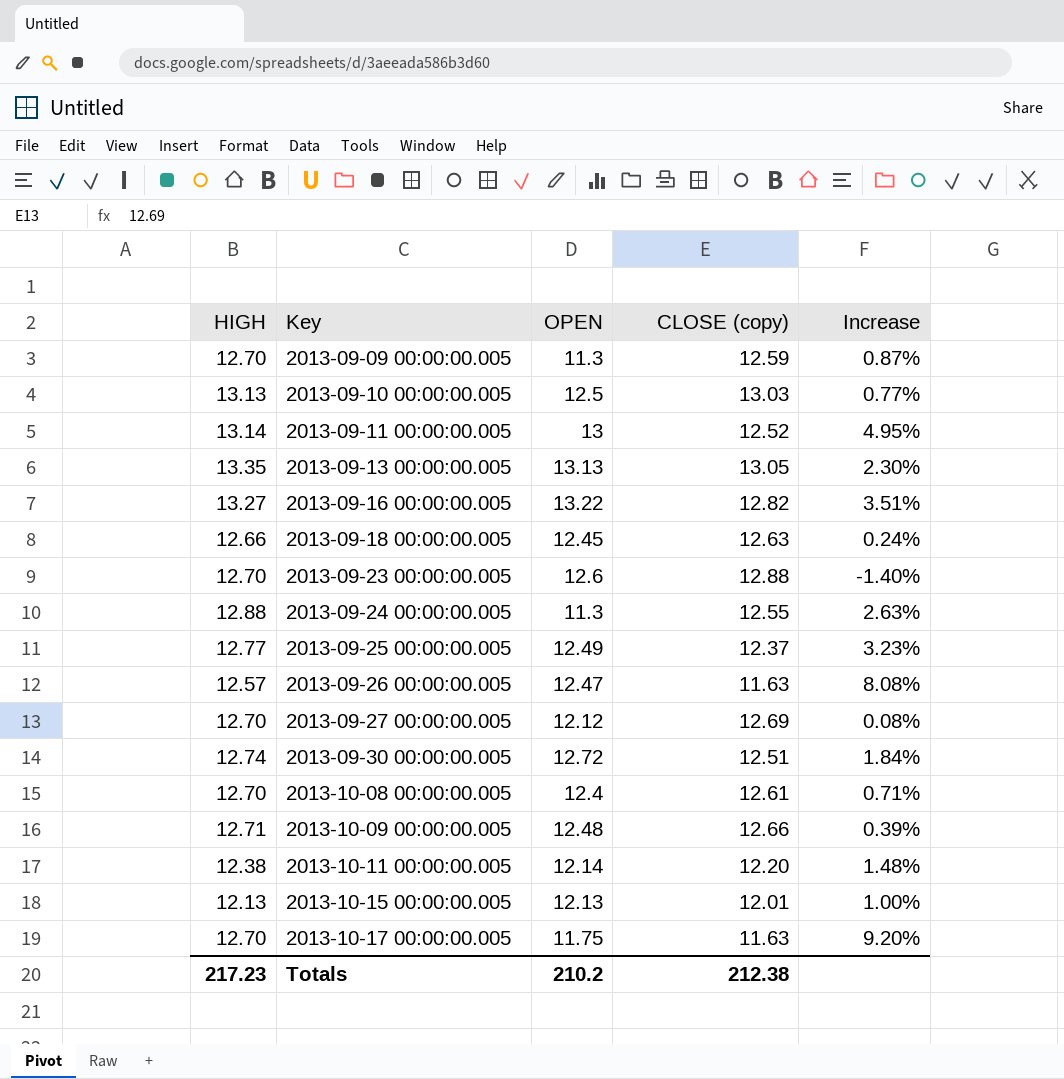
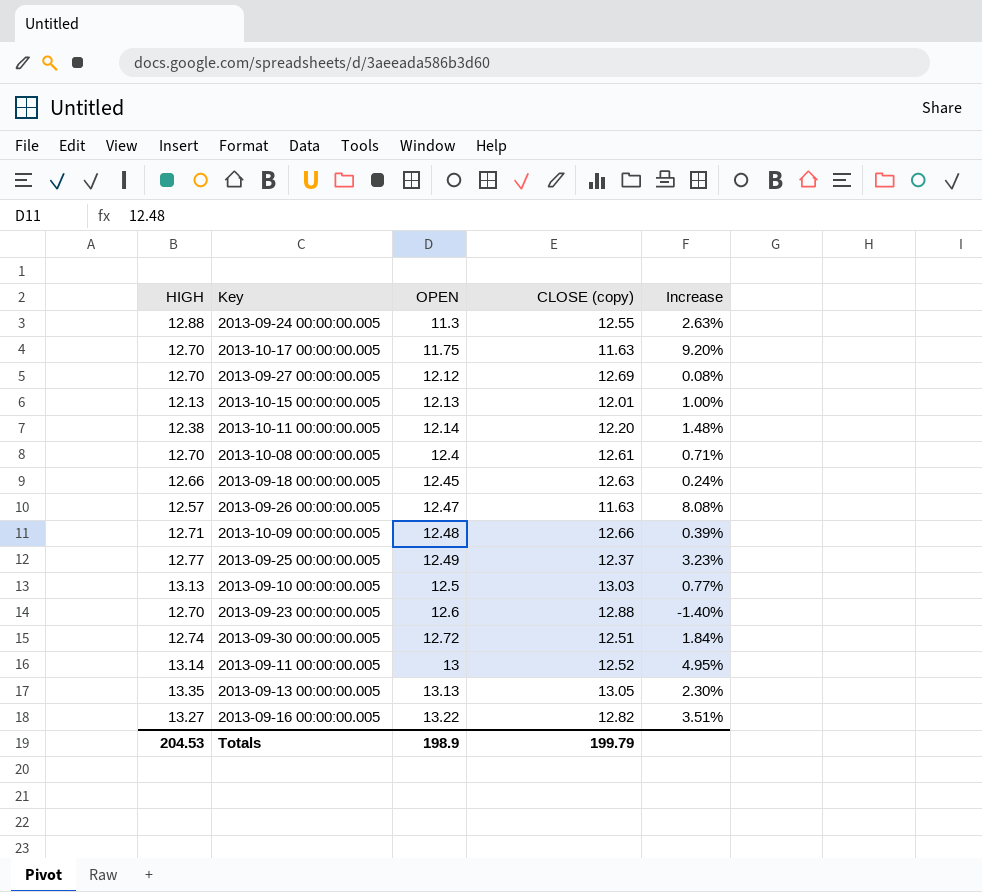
row order: Key ascending -> OPEN ascending
row 2013-09-09 00:00:00.005: 12.70 | 11.3 | 12.59 | 0.87% -> none
Totals | HIGH: 217.23 -> 204.53
Totals | OPEN: 210.2 -> 198.9
Totals | CLOSE (copy): 212.38 -> 199.79

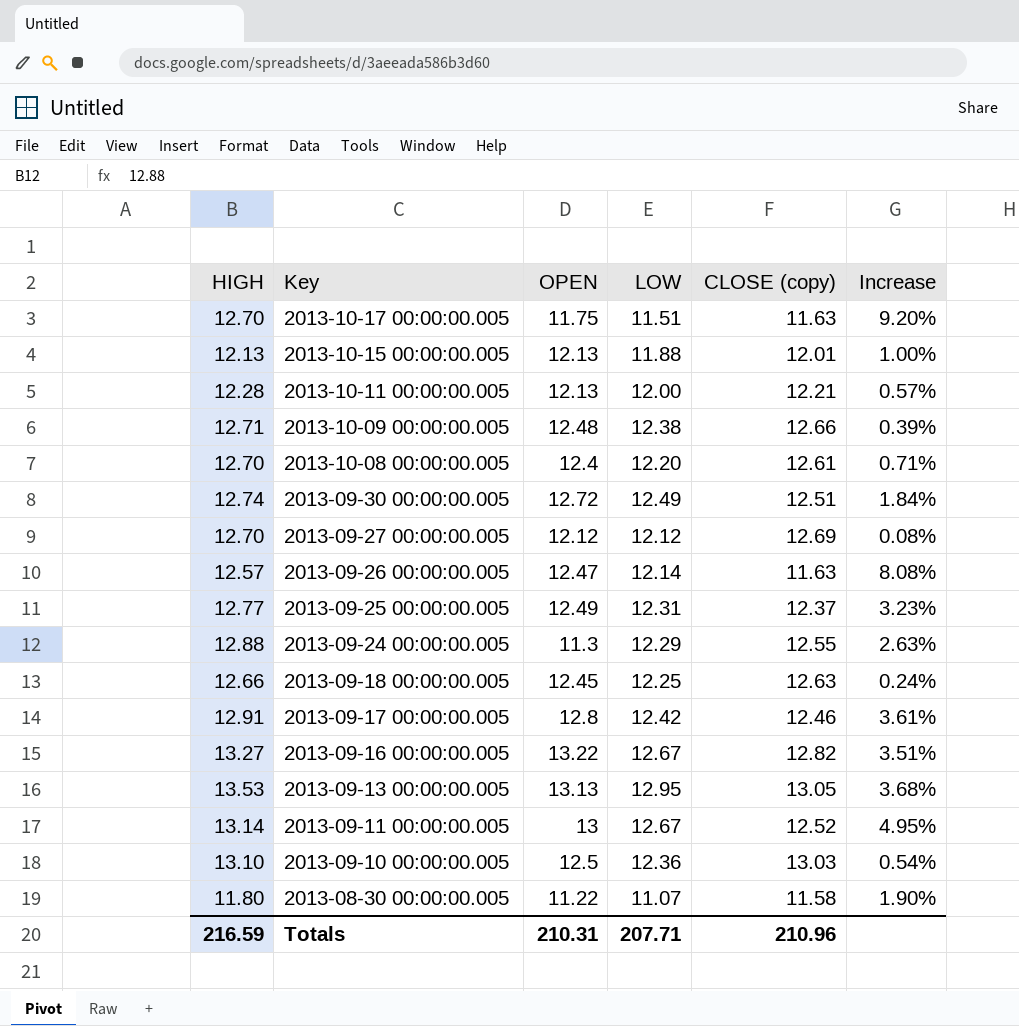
row order: OPEN ascending -> Key descending
column LOW | position: none -> 4
row 2013-09-23 00:00:00.005: 12.70 | 12.6 | 12.88 | -1.40% -> none
2013-10-11 00:00:00.005 | HIGH: 12.38 -> 12.28
2013-10-11 00:00:00.005 | OPEN: 12.14 -> 12.13
2013-10-11 00:00:00.005 | CLOSE (copy): 12.20 -> 12.21
2013-10-11 00:00:00.005 | Increase: 1.48% -> 0.57%
row 2013-09-17 00:00:00.005: none -> 12.91 | 12.8 | 12.42 | 12.46 | 3.61%
2013-09-13 00:00:00.005 | HIGH: 13.35 -> 13.53
2013-09-13 00:00:00.005 | Increase: 2.30% -> 3.68%
2013-09-10 00:00:00.005 | HIGH: 13.13 -> 13.10
2013-09-10 00:00:00.005 | Increase: 0.77% -> 0.54%
row 2013-08-30 00:00:00.005: none -> 11.80 | 11.22 | 11.07 | 11.58 | 1.90%
Totals | HIGH: 204.53 -> 216.59
Totals | OPEN: 198.9 -> 210.31
Totals | CLOSE (copy): 199.79 -> 210.96

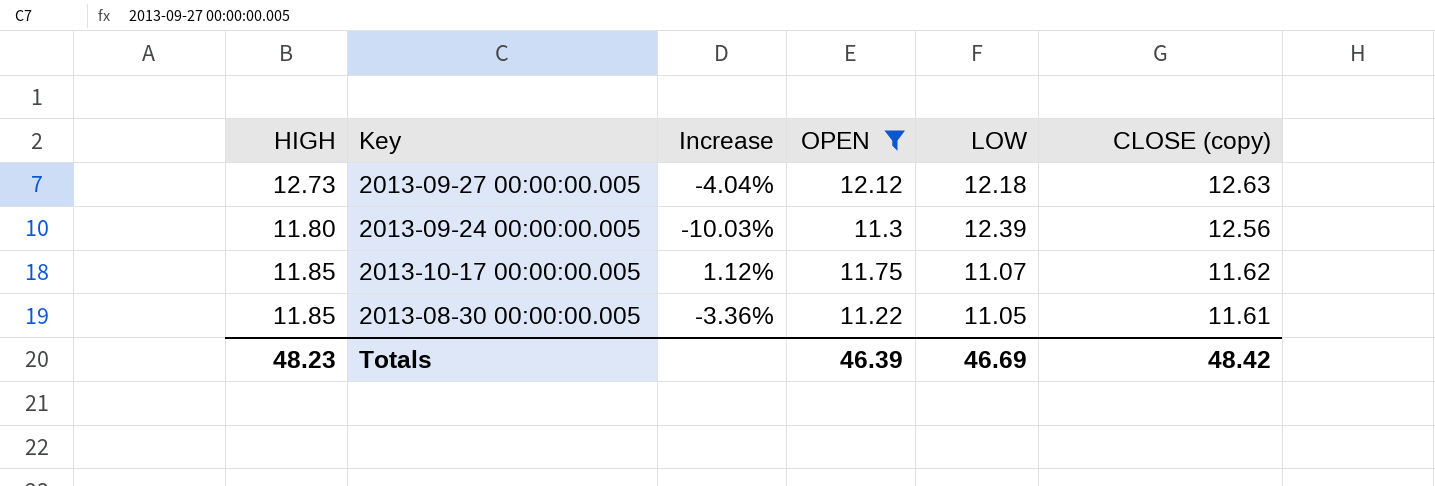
filter: none -> OPEN <= 12.12
row order: Key descending -> CLOSE (copy) descending
column Increase | formula: ([HIGH] - [CLOSE (copy)]) / [CLOSE (copy)] -> ([OPEN] - [CLOSE (copy)]) / [CLOSE (copy)]
column Increase | position: 6 -> 3
2013-09-27 00:00:00.005 | HIGH: 12.70 -> 12.73
2013-09-27 00:00:00.005 | LOW: 12.12 -> 12.18
2013-09-27 00:00:00.005 | CLOSE (copy): 12.69 -> 12.63
2013-09-24 00:00:00.005 | HIGH: 12.88 -> 11.80
2013-09-24 00:00:00.005 | LOW: 12.29 -> 12.39
2013-09-24 00:00:00.005 | CLOSE (copy): 12.55 -> 12.56
2013-10-17 00:00:00.005 | HIGH: 12.70 -> 11.85
2013-10-17 00:00:00.005 | LOW: 11.51 -> 11.07
2013-10-17 00:00:00.005 | CLOSE (copy): 11.63 -> 11.62
2013-08-30 00:00:00.005 | HIGH: 11.80 -> 11.85
2013-08-30 00:00:00.005 | LOW: 11.07 -> 11.05
2013-08-30 00:00:00.005 | CLOSE (copy): 11.58 -> 11.61
Totals | HIGH: 216.59 -> 48.23
Totals | OPEN: 210.31 -> 46.39
Totals | LOW: 207.71 -> 46.69
Totals | CLOSE (copy): 210.96 -> 48.42

